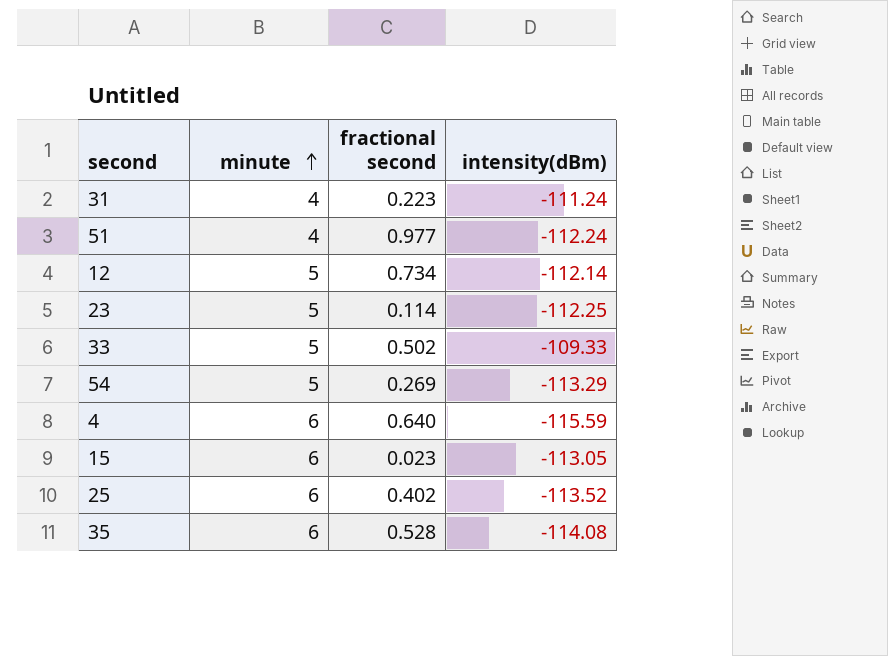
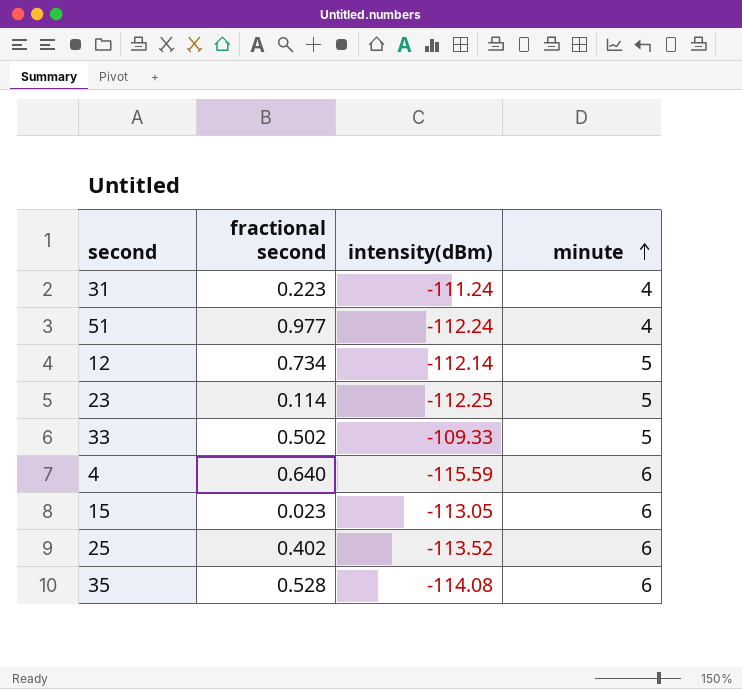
column minute | position: 2 -> 4
row 54: 5 | 0.269 | -113.29 -> none

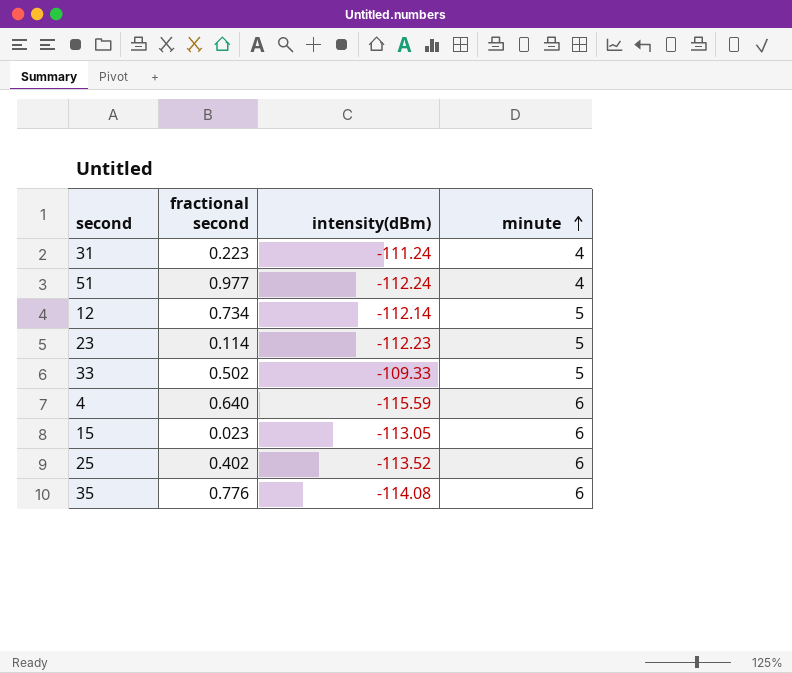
23 | intensity(dBm): -112.25 -> -112.23
35 | fractional second: 0.528 -> 0.776

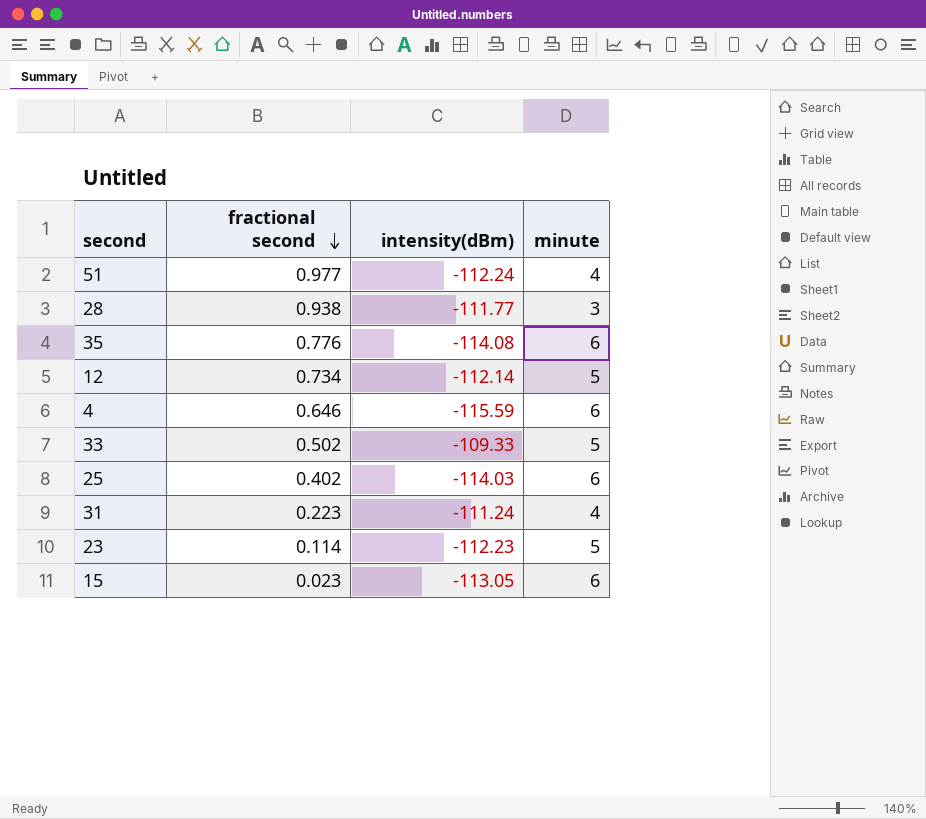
row order: minute ascending -> fractional second descending
row 28: none -> 0.938 | -111.77 | 3
4 | fractional second: 0.640 -> 0.646
25 | intensity(dBm): -113.52 -> -114.03

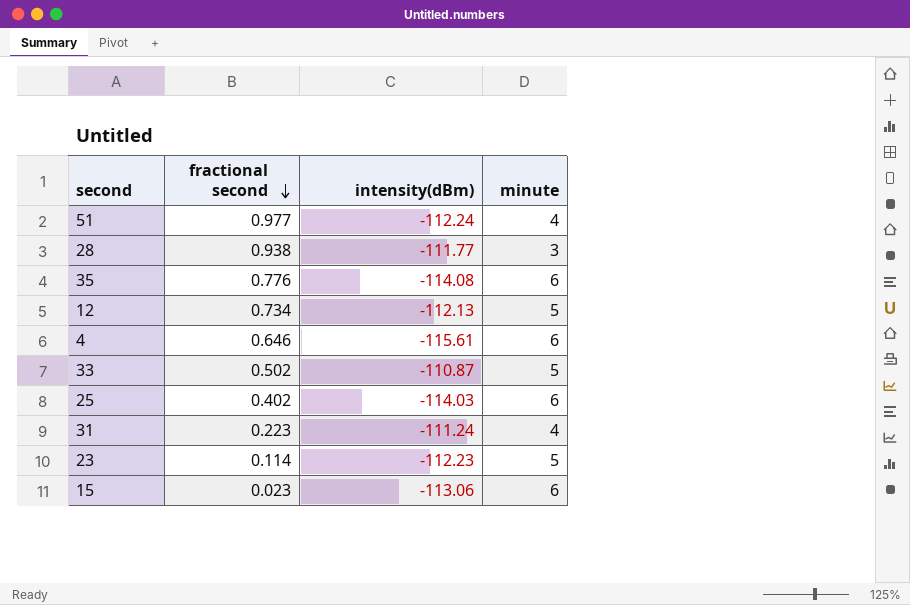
12 | intensity(dBm): -112.14 -> -112.13
4 | intensity(dBm): -115.59 -> -115.61
33 | intensity(dBm): -109.33 -> -110.87
15 | intensity(dBm): -113.05 -> -113.06

